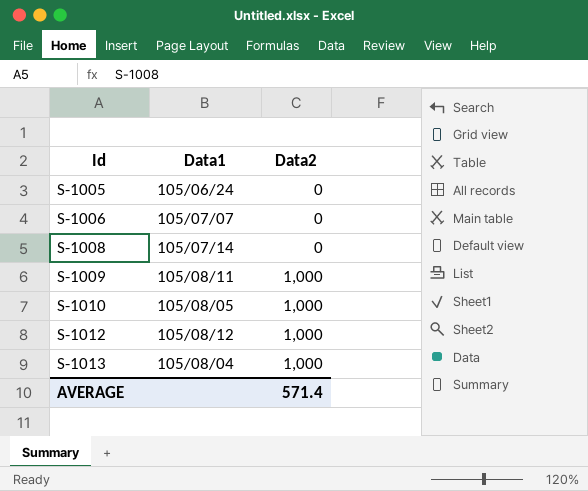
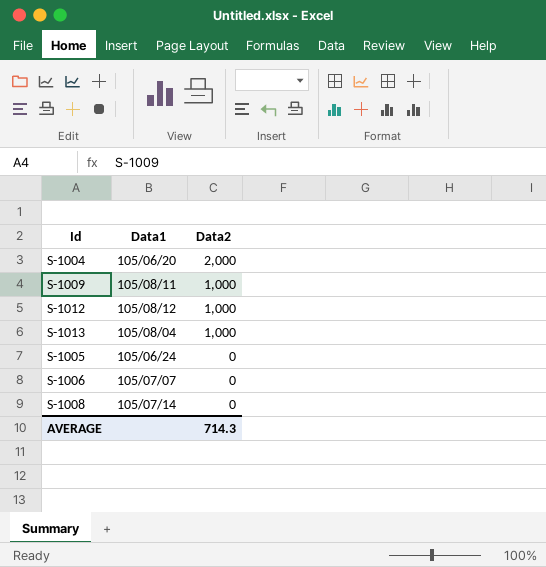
row order: Id ascending -> Data2 descending
row S-1010: 105/08/05 | 1,000 -> none
row S-1004: none -> 105/06/20 | 2,000
AVERAGE | Data2: 571.4 -> 714.3

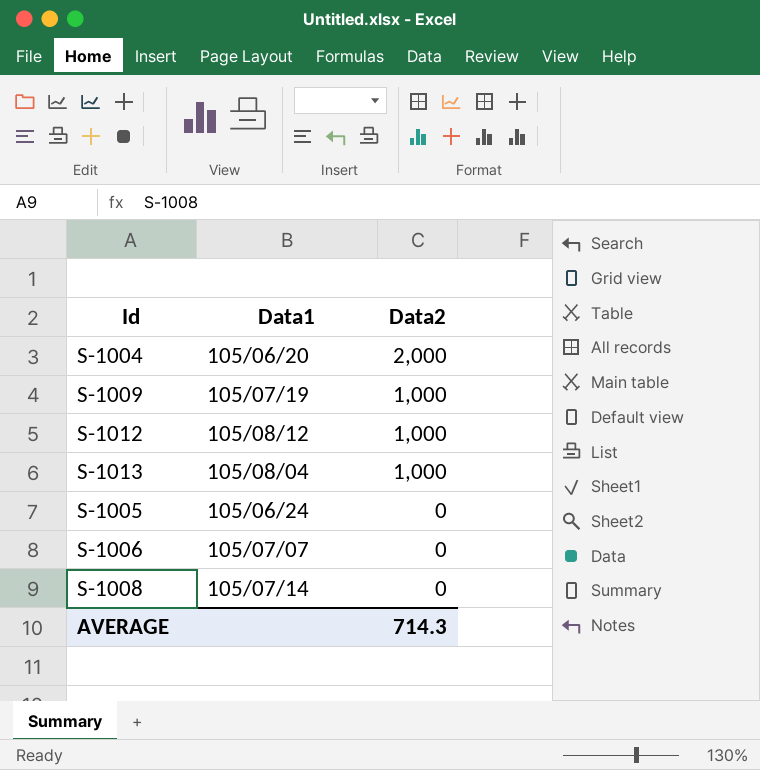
S-1009 | Data1: 105/08/11 -> 105/07/19

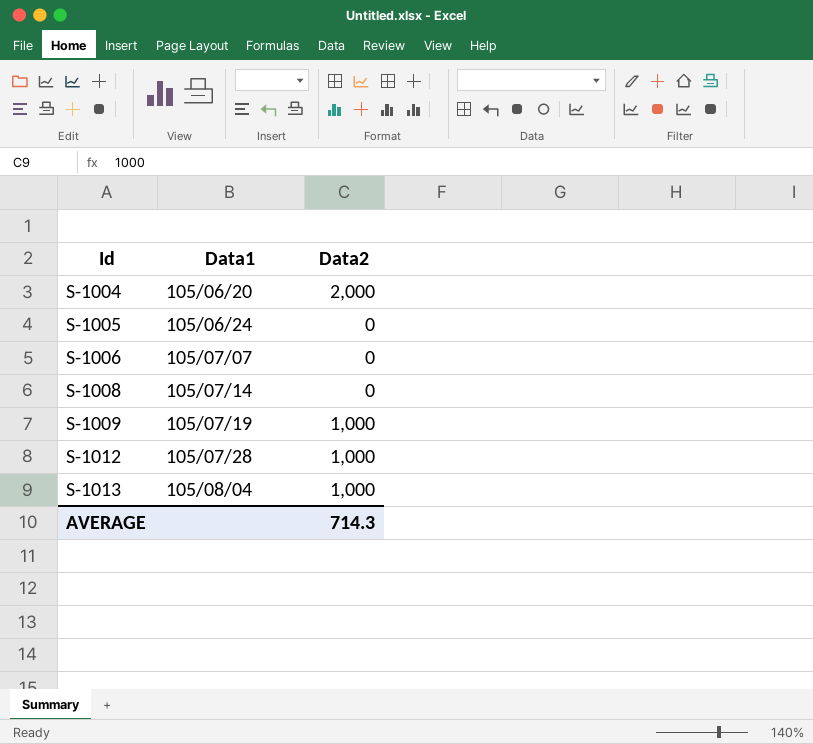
row order: Data2 descending -> Id ascending
S-1012 | Data1: 105/08/12 -> 105/07/28

